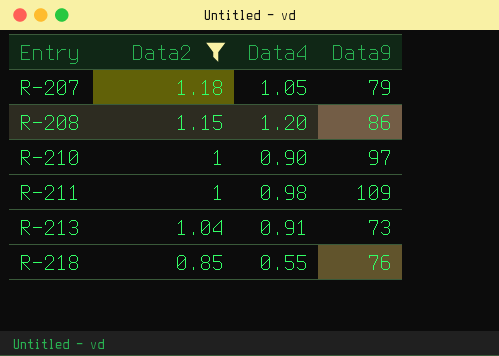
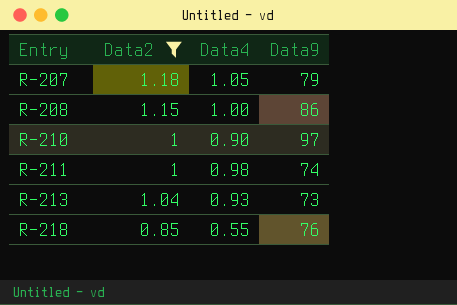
R-208 | Data4: 1.20 -> 1.00
R-211 | Data9: 109 -> 74
R-213 | Data4: 0.91 -> 0.93

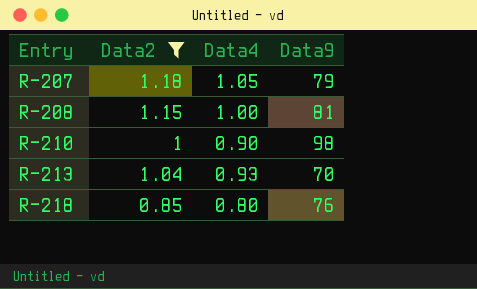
row R-211: 1 | 0.98 | 74 -> none
R-208 | Data9: 86 -> 81
R-210 | Data9: 97 -> 98
R-213 | Data9: 73 -> 70
R-218 | Data4: 0.55 -> 0.80

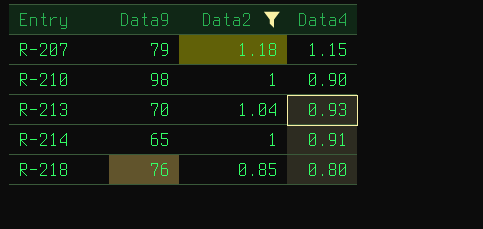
column Data9 | position: 4 -> 2
row R-208: 1.15 | 1.00 | 81 -> none
R-207 | Data4: 1.05 -> 1.15
row R-214: none -> 65 | 1 | 0.91

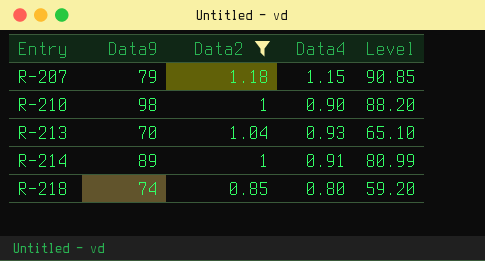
column Level | formula: none -> [Data9] * [Data4]
R-214 | Data9: 65 -> 89
R-218 | Data9: 76 -> 74

